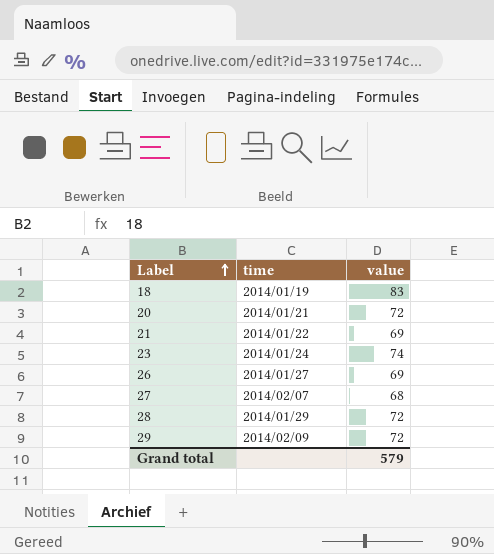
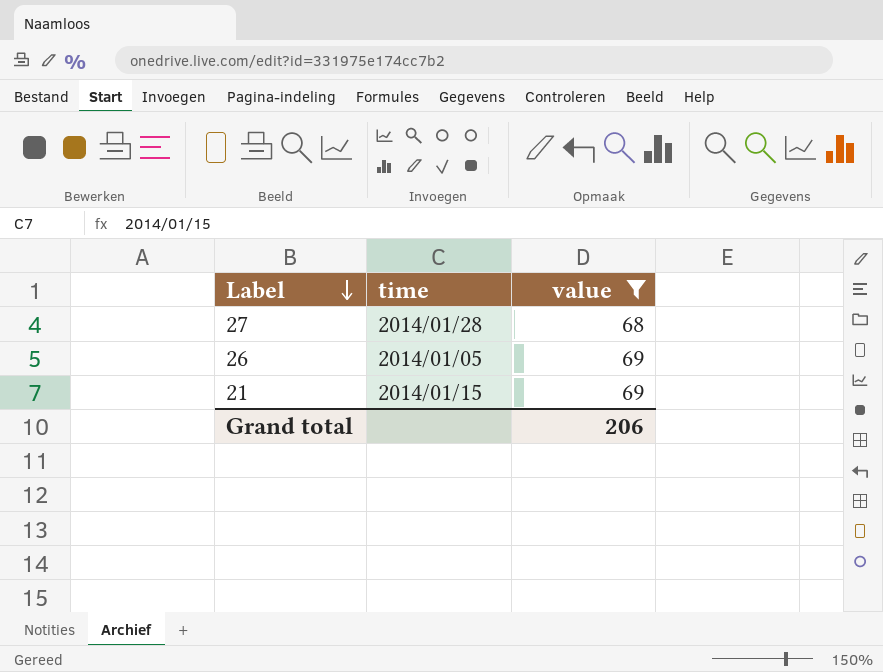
filter: none -> value <= 69
row order: Label ascending -> Label descending
27 | time: 2014/02/07 -> 2014/01/28
26 | time: 2014/01/27 -> 2014/01/05
21 | time: 2014/01/22 -> 2014/01/15
Grand total | value: 579 -> 206

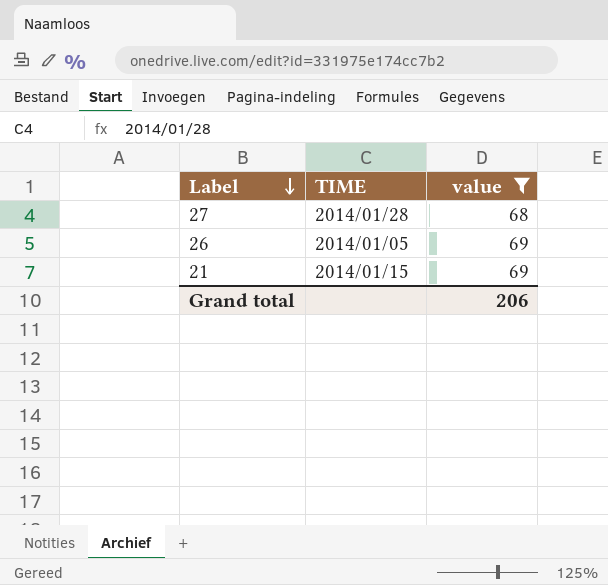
column name: time -> TIME

